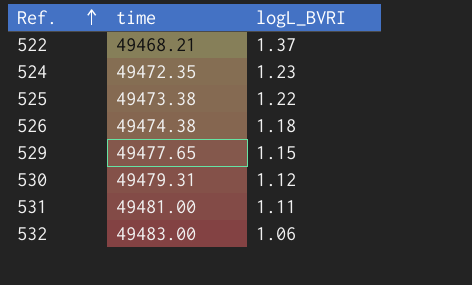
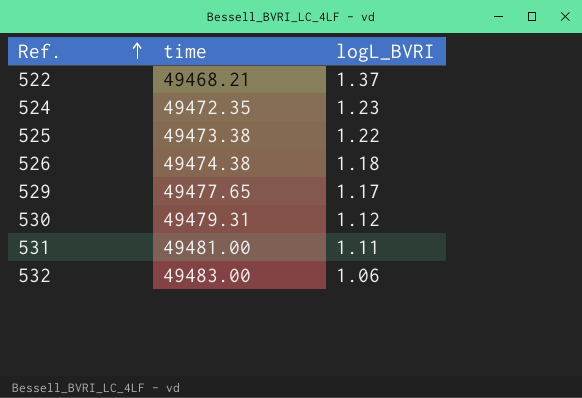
529 | logL_BVRI: 1.15 -> 1.17

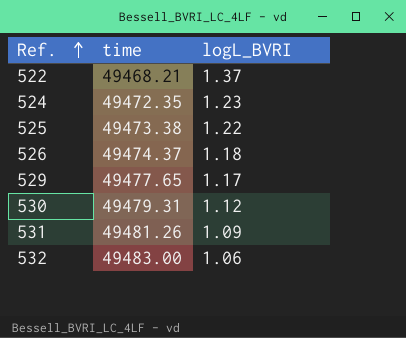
526 | time: 49474.38 -> 49474.37
531 | time: 49481.00 -> 49481.26
531 | logL_BVRI: 1.11 -> 1.09

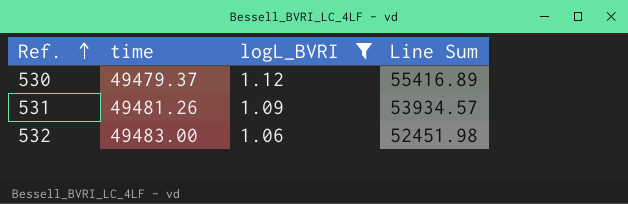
filter: none -> logL_BVRI <= 1.12
column Line Sum | formula: none -> [time] * [logL_BVRI]
530 | time: 49479.31 -> 49479.37

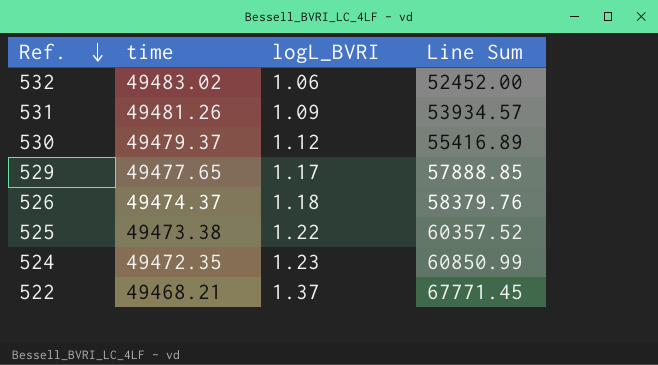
filter: logL_BVRI <= 1.12 -> none
row order: Ref. ascending -> Ref. descending
532 | time: 49483.00 -> 49483.02
532 | Line Sum: 52451.98 -> 52452.00

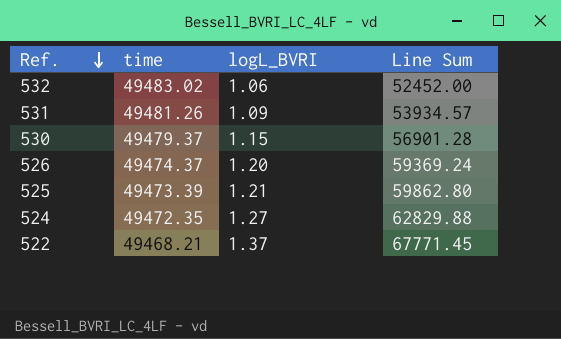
row 529: 49477.65 | 1.17 | 57888.85 -> none
530 | logL_BVRI: 1.12 -> 1.15
530 | Line Sum: 55416.89 -> 56901.28
526 | logL_BVRI: 1.18 -> 1.20
526 | Line Sum: 58379.76 -> 59369.24
525 | time: 49473.38 -> 49473.39
525 | logL_BVRI: 1.22 -> 1.21
525 | Line Sum: 60357.52 -> 59862.80
524 | logL_BVRI: 1.23 -> 1.27
524 | Line Sum: 60850.99 -> 62829.88

